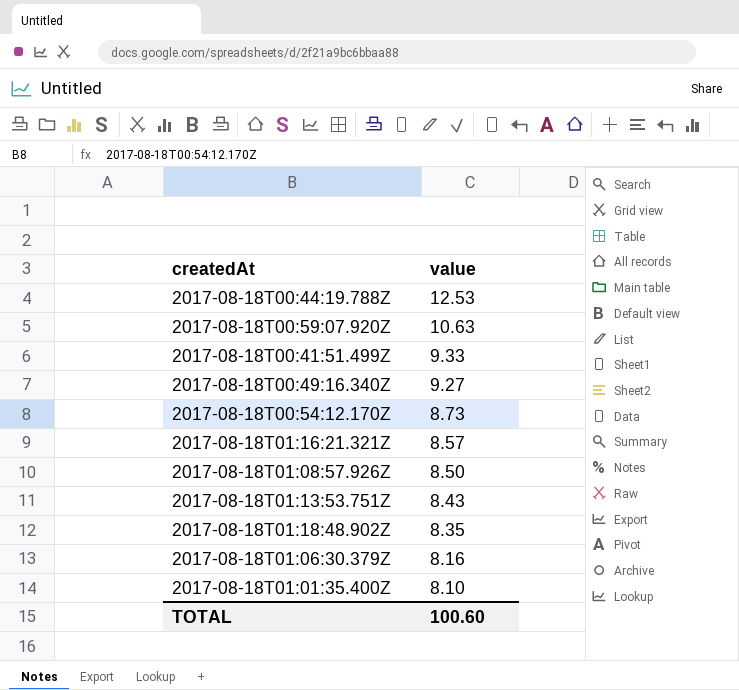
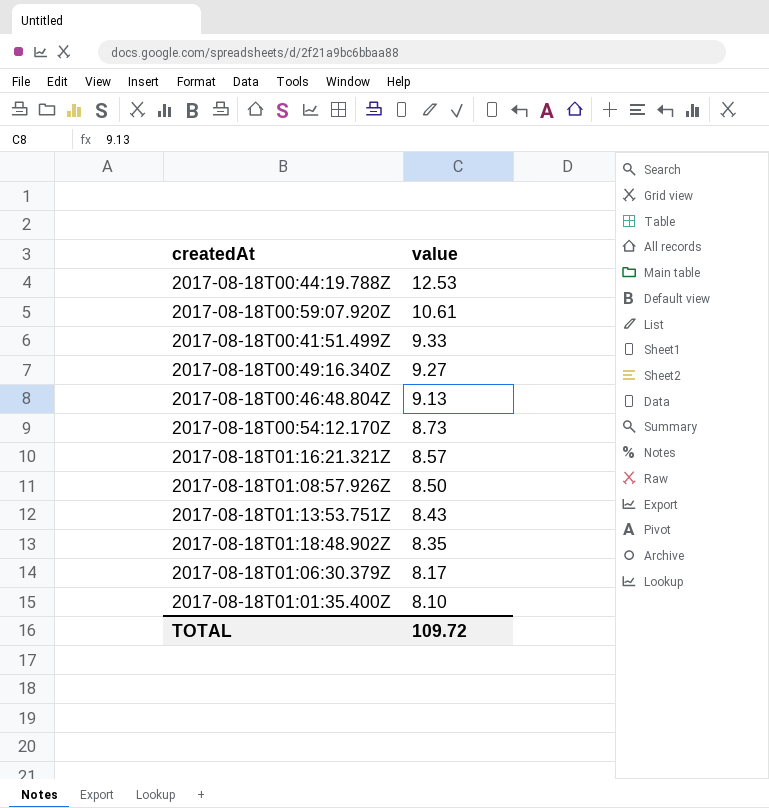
2017-08-18T00:59:07.920Z | value: 10.63 -> 10.61
row 2017-08-18T00:46:48.804Z: none -> 9.13
2017-08-18T01:06:30.379Z | value: 8.16 -> 8.17
TOTAL | value: 100.60 -> 109.72

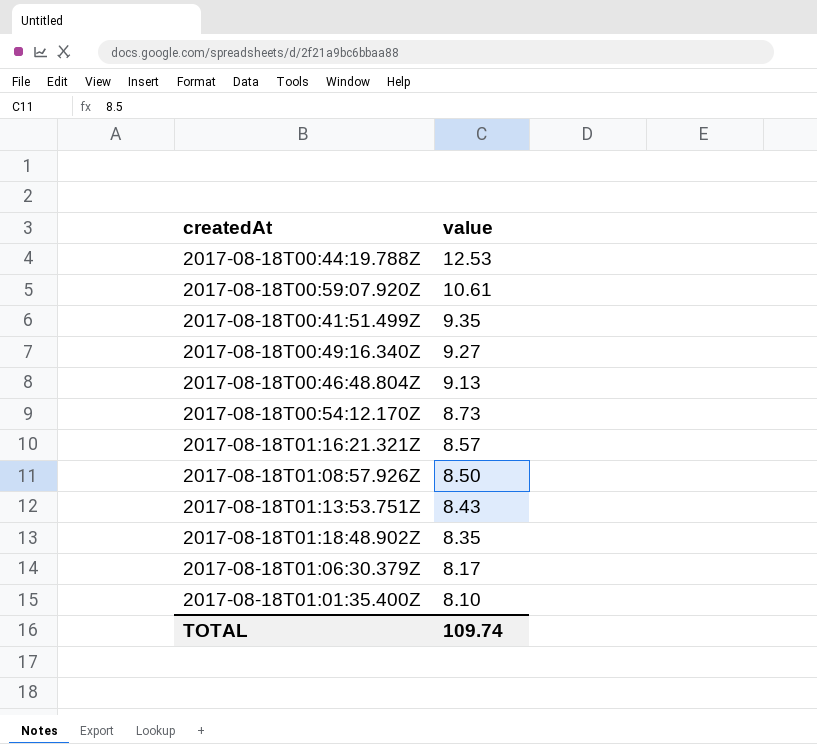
2017-08-18T00:41:51.499Z | value: 9.33 -> 9.35
TOTAL | value: 109.72 -> 109.74

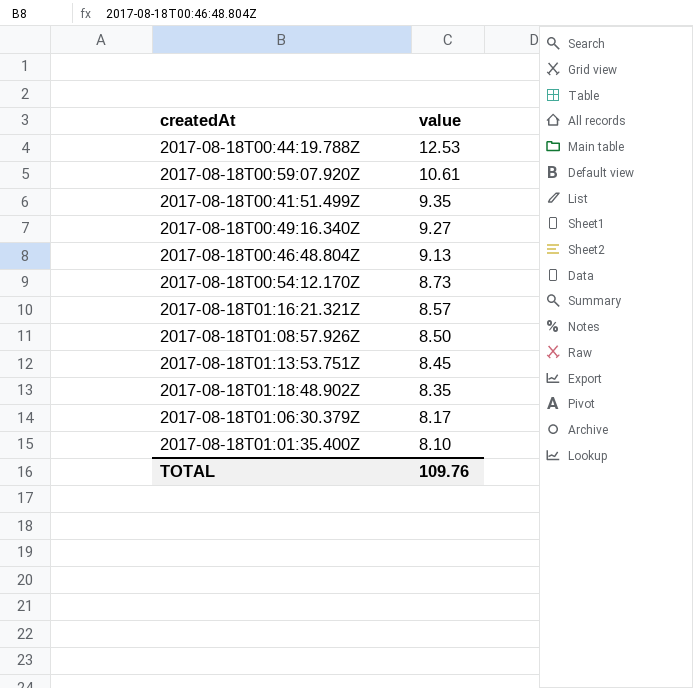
2017-08-18T01:13:53.751Z | value: 8.43 -> 8.45
TOTAL | value: 109.74 -> 109.76

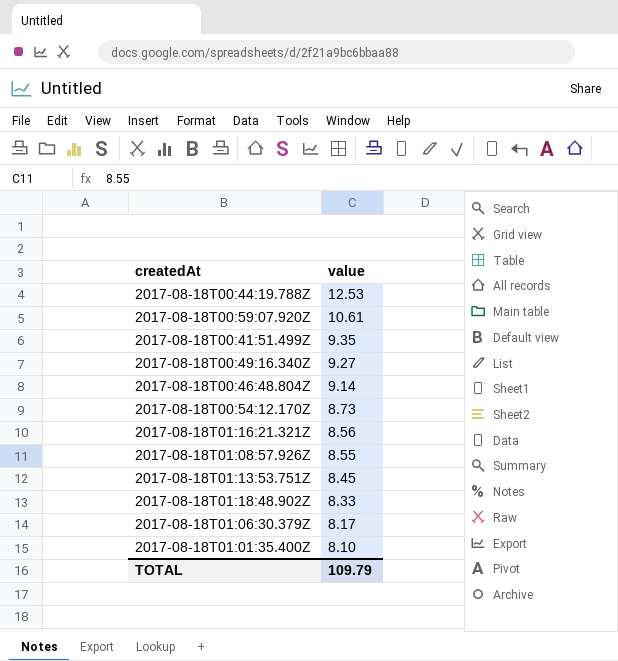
2017-08-18T00:46:48.804Z | value: 9.13 -> 9.14
2017-08-18T01:16:21.321Z | value: 8.57 -> 8.56
2017-08-18T01:08:57.926Z | value: 8.50 -> 8.55
2017-08-18T01:18:48.902Z | value: 8.35 -> 8.33
TOTAL | value: 109.76 -> 109.79

